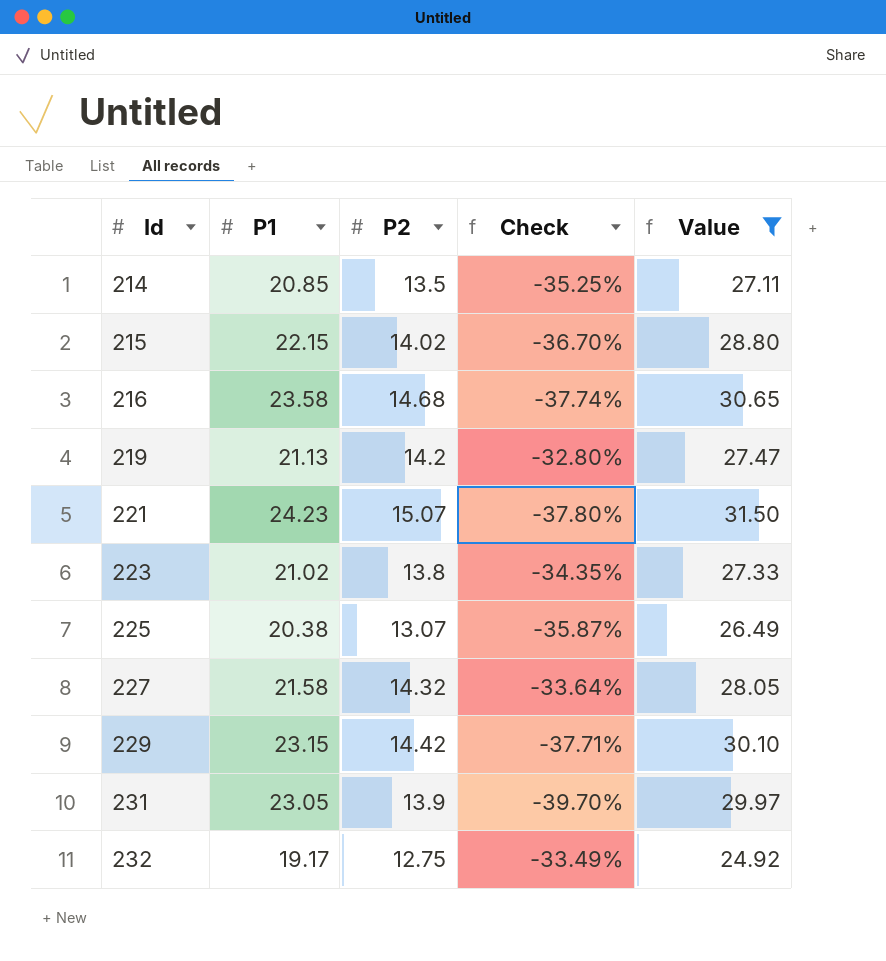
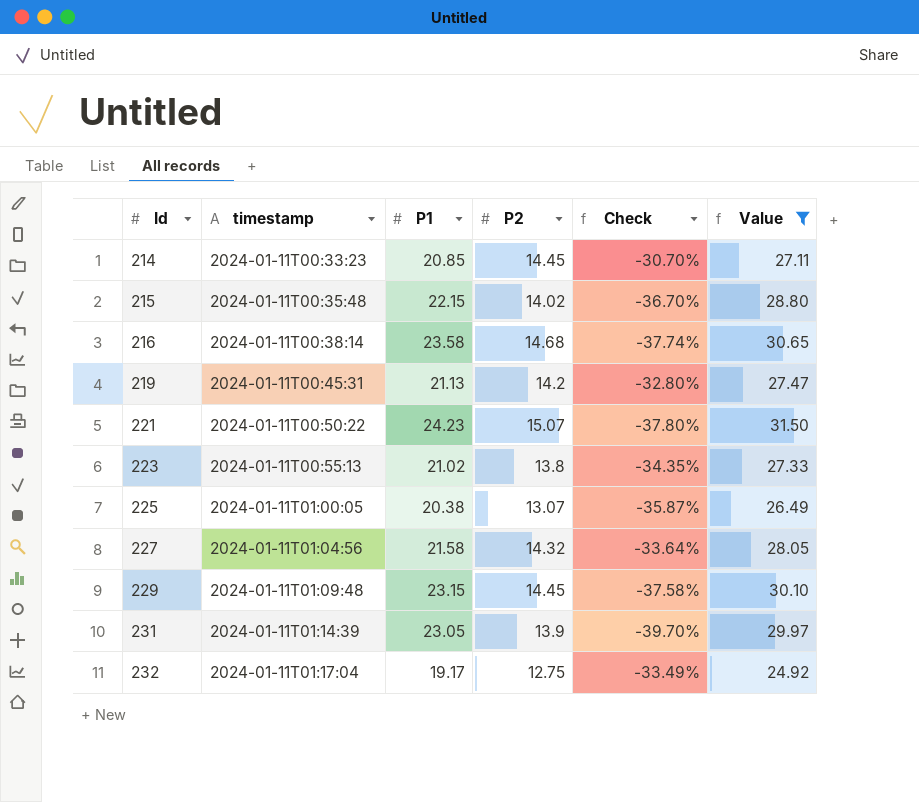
column timestamp | position: none -> 2
214 | P2: 13.5 -> 14.45
214 | Check: -35.25% -> -30.70%
229 | P2: 14.42 -> 14.45
229 | Check: -37.71% -> -37.58%

